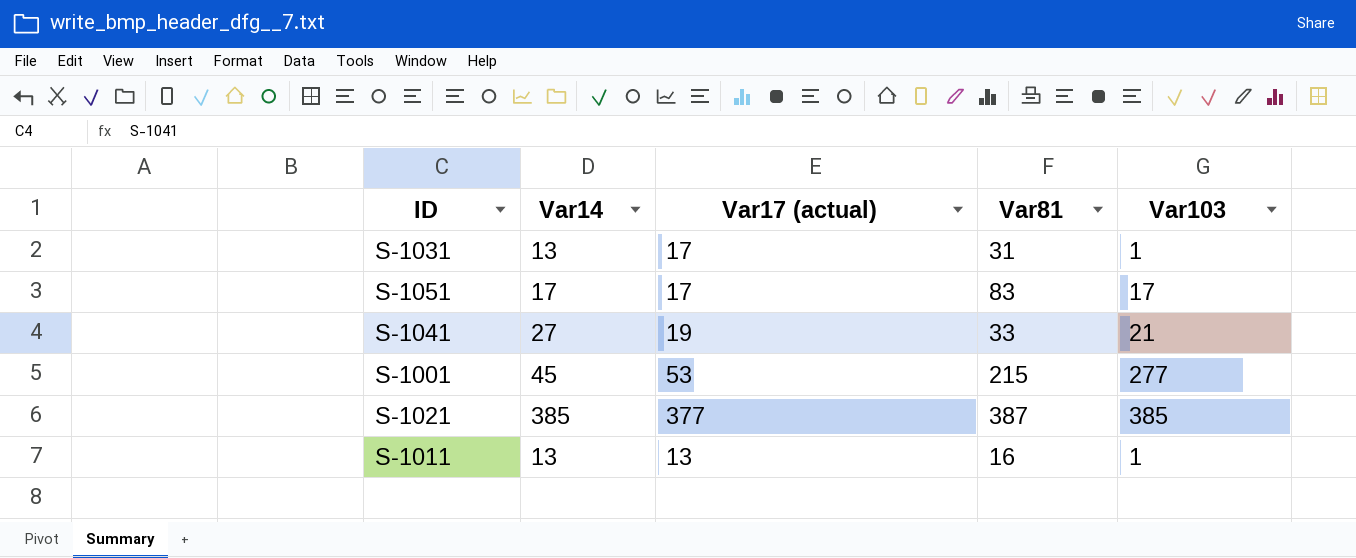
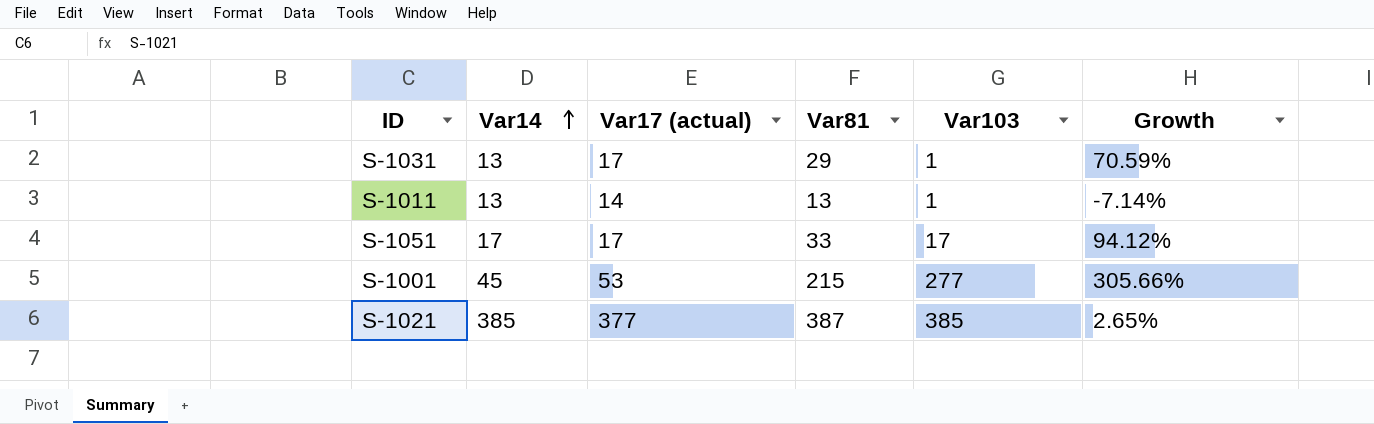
row order: none -> Var14 ascending
column Growth | formula: none -> ([Var81] - [Var17 (actual)]) / [Var17 (actual)]
row S-1041: 27 | 19 | 33 | 21 -> none
S-1031 | Var81: 31 -> 29
S-1011 | Var17 (actual): 13 -> 14
S-1011 | Var81: 16 -> 13
S-1051 | Var81: 83 -> 33

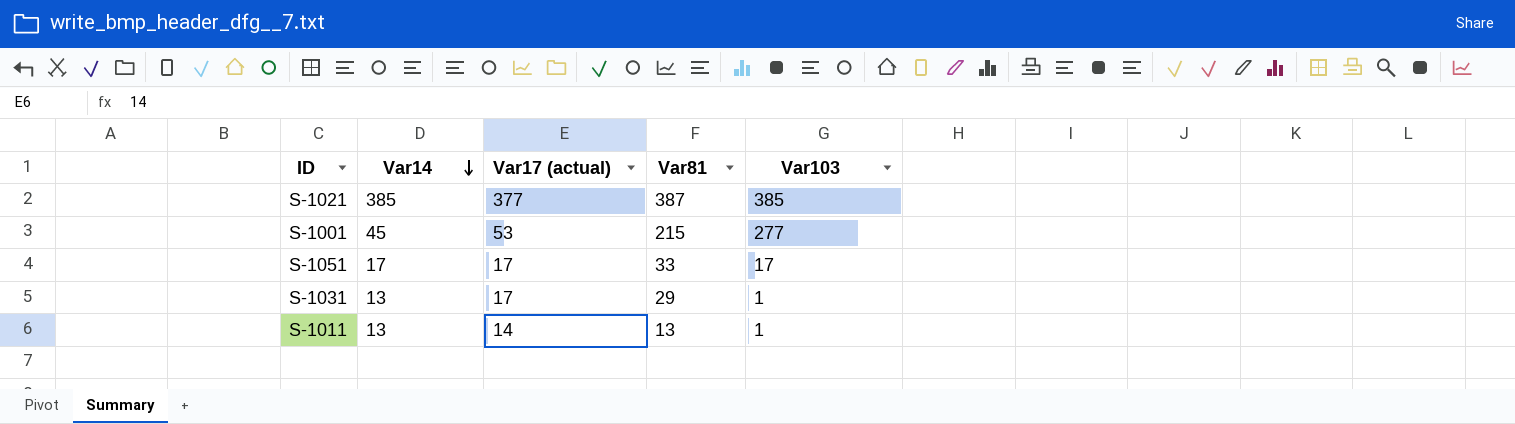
row order: Var14 ascending -> Var14 descending
column Growth | formula: ([Var81] - [Var17 (actual)]) / [Var17 (actual)] -> none

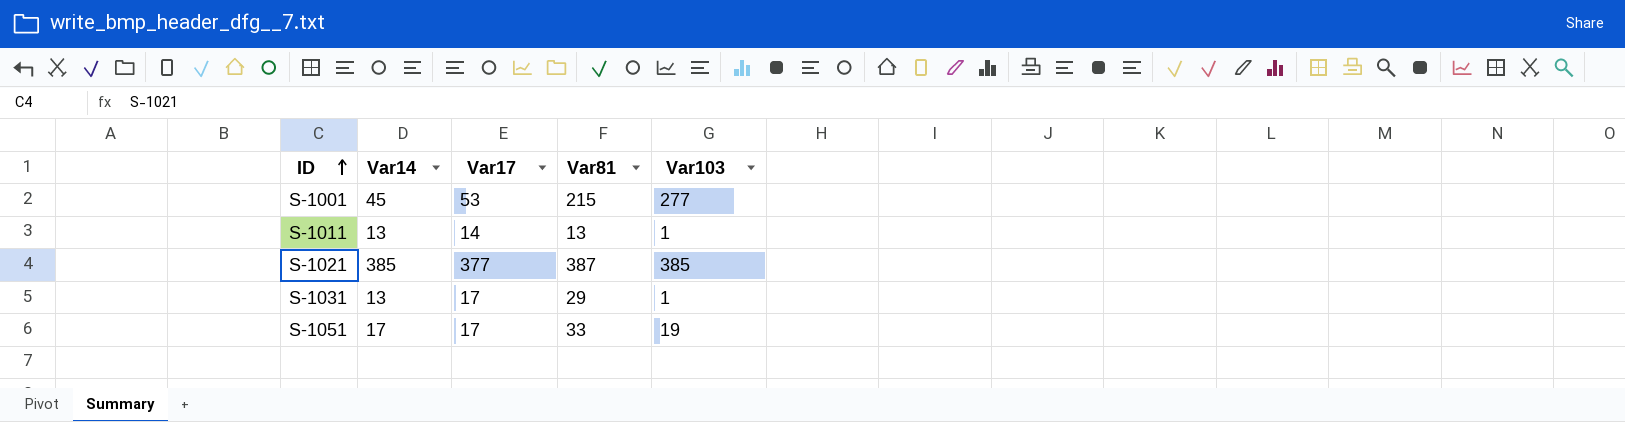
row order: Var14 descending -> ID ascending
column name: Var17 (actual) -> Var17
S-1051 | Var103: 17 -> 19

